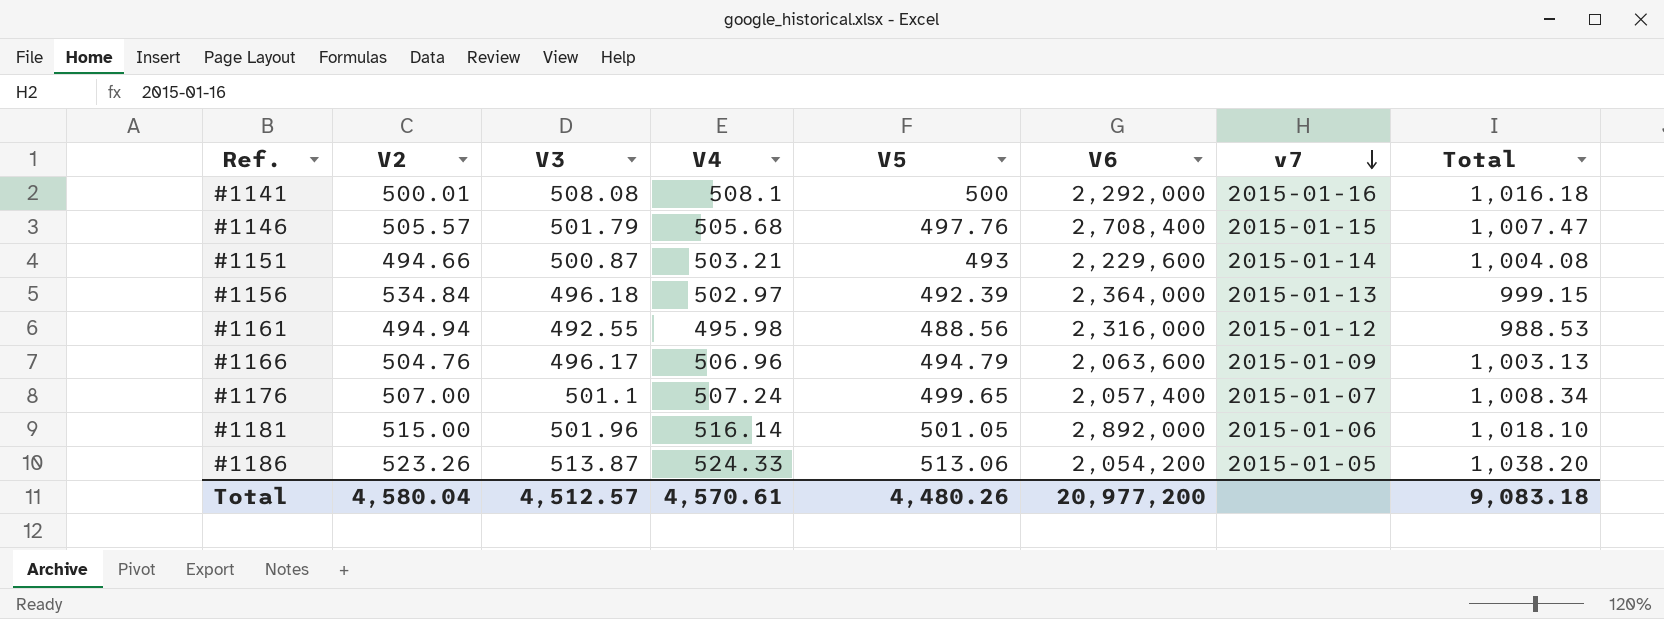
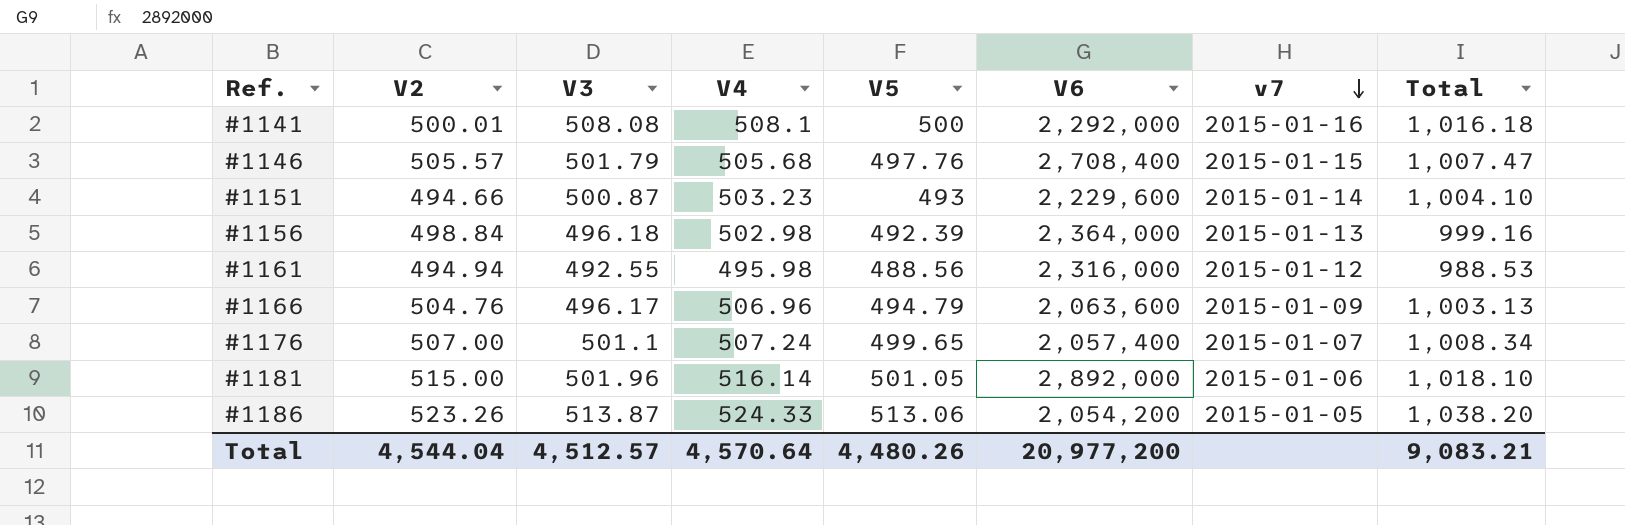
#1151 | V4: 503.21 -> 503.23
#1151 | Total: 1,004.08 -> 1,004.10
#1156 | V2: 534.84 -> 498.84
#1156 | V4: 502.97 -> 502.98
#1156 | Total: 999.15 -> 999.16
Total | V2: 4,580.04 -> 4,544.04
Total | V4: 4,570.61 -> 4,570.64
Total | Total: 9,083.18 -> 9,083.21

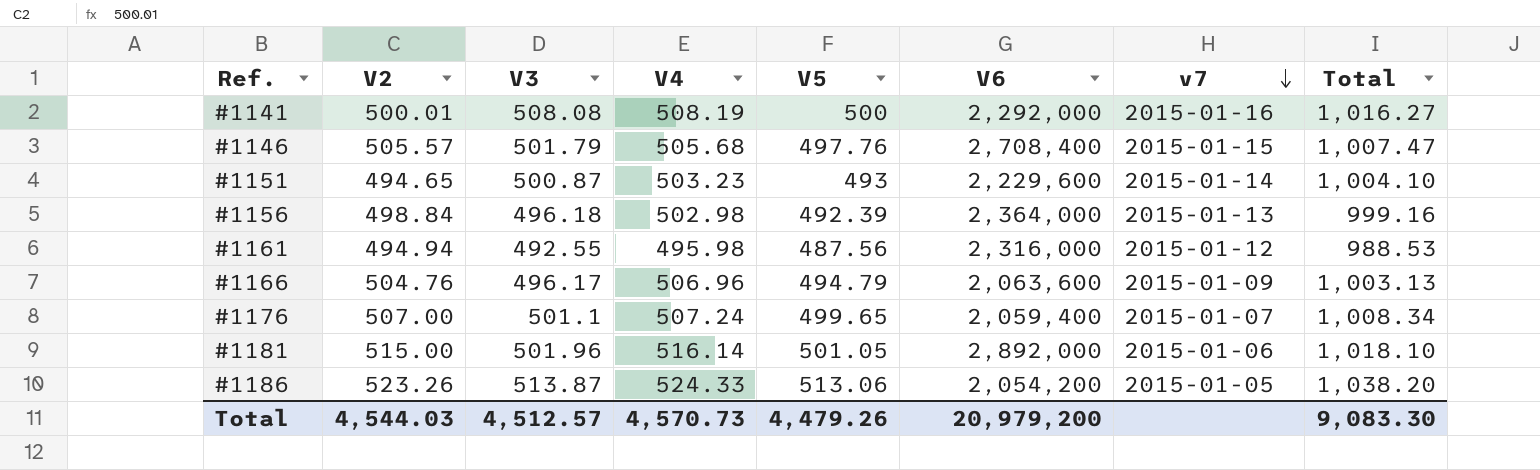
#1141 | V4: 508.1 -> 508.19
#1141 | Total: 1,016.18 -> 1,016.27
#1151 | V2: 494.66 -> 494.65
#1161 | V5: 488.56 -> 487.56
#1176 | V6: 2,057,400 -> 2,059,400
Total | V2: 4,544.04 -> 4,544.03
Total | V4: 4,570.64 -> 4,570.73
Total | V5: 4,480.26 -> 4,479.26
Total | V6: 20,977,200 -> 20,979,200
Total | Total: 9,083.21 -> 9,083.30

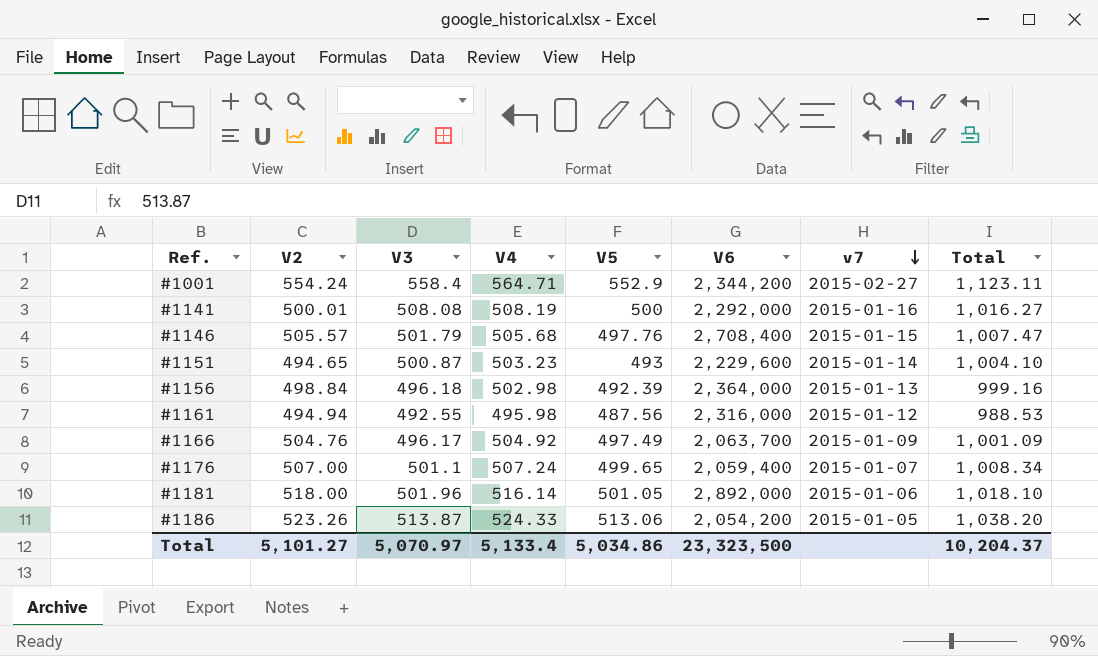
row #1001: none -> 554.24 | 558.4 | 564.71 | 552.9 | 2,344,200 | 2015-02-27 | 1,123.11
#1166 | V4: 506.96 -> 504.92
#1166 | V5: 494.79 -> 497.49
#1166 | V6: 2,063,600 -> 2,063,700
#1166 | Total: 1,003.13 -> 1,001.09
#1181 | V2: 515.00 -> 518.00
Total | V2: 4,544.03 -> 5,101.27
Total | V3: 4,512.57 -> 5,070.97
Total | V4: 4,570.73 -> 5,133.4
Total | V5: 4,479.26 -> 5,034.86
Total | V6: 20,979,200 -> 23,323,500
Total | Total: 9,083.30 -> 10,204.37

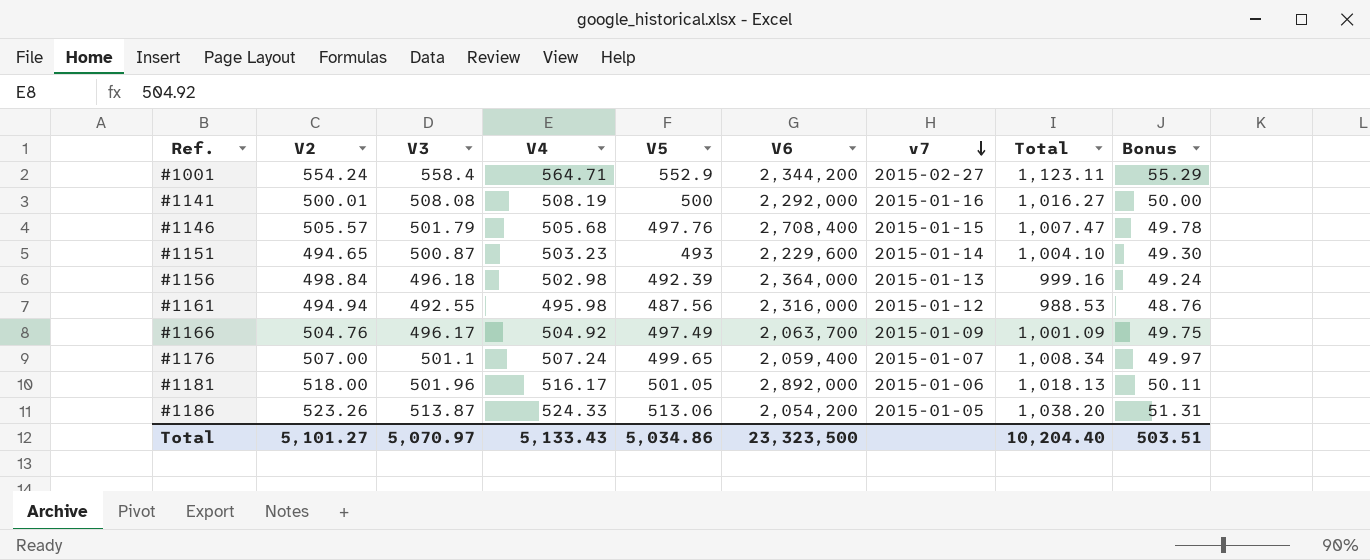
column Bonus | formula: none -> [V5] * 0.1
#1181 | V4: 516.14 -> 516.17
#1181 | Total: 1,018.10 -> 1,018.13
Total | V4: 5,133.4 -> 5,133.43
Total | Total: 10,204.37 -> 10,204.40

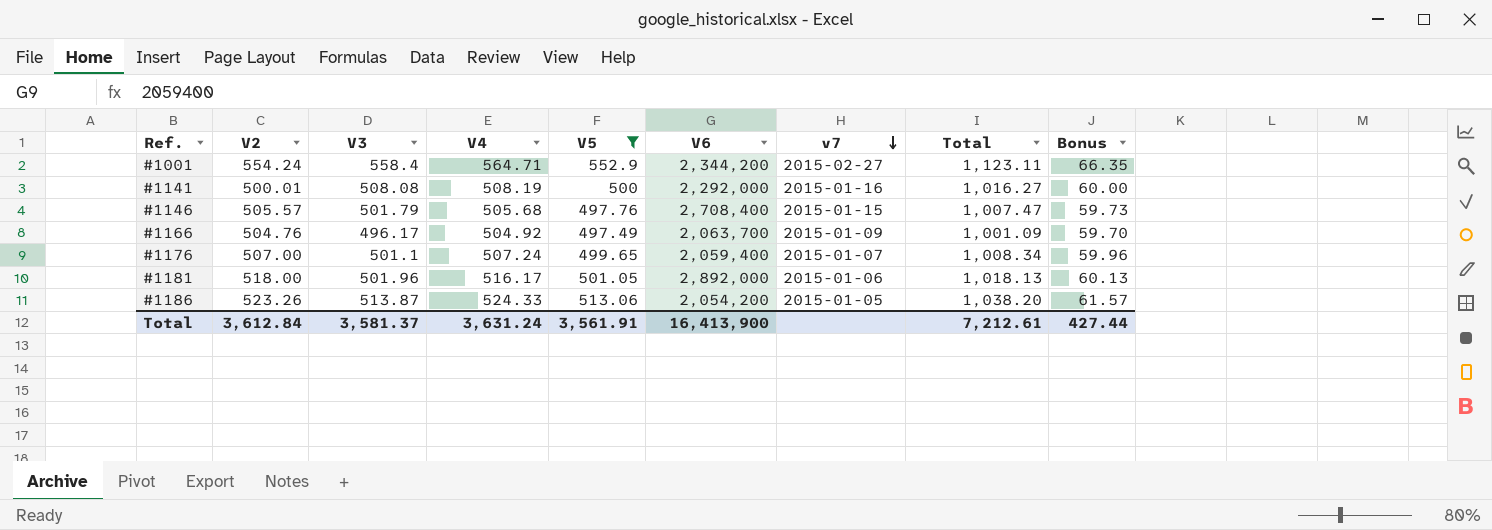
filter: none -> V5 >= 497.49
column Bonus | formula: [V5] * 0.1 -> [V5] * 0.12
Total | V2: 5,101.27 -> 3,612.84
Total | V3: 5,070.97 -> 3,581.37
Total | V4: 5,133.43 -> 3,631.24
Total | V5: 5,034.86 -> 3,561.91
Total | V6: 23,323,500 -> 16,413,900
Total | Total: 10,204.40 -> 7,212.61
Total | Bonus: 503.51 -> 427.44

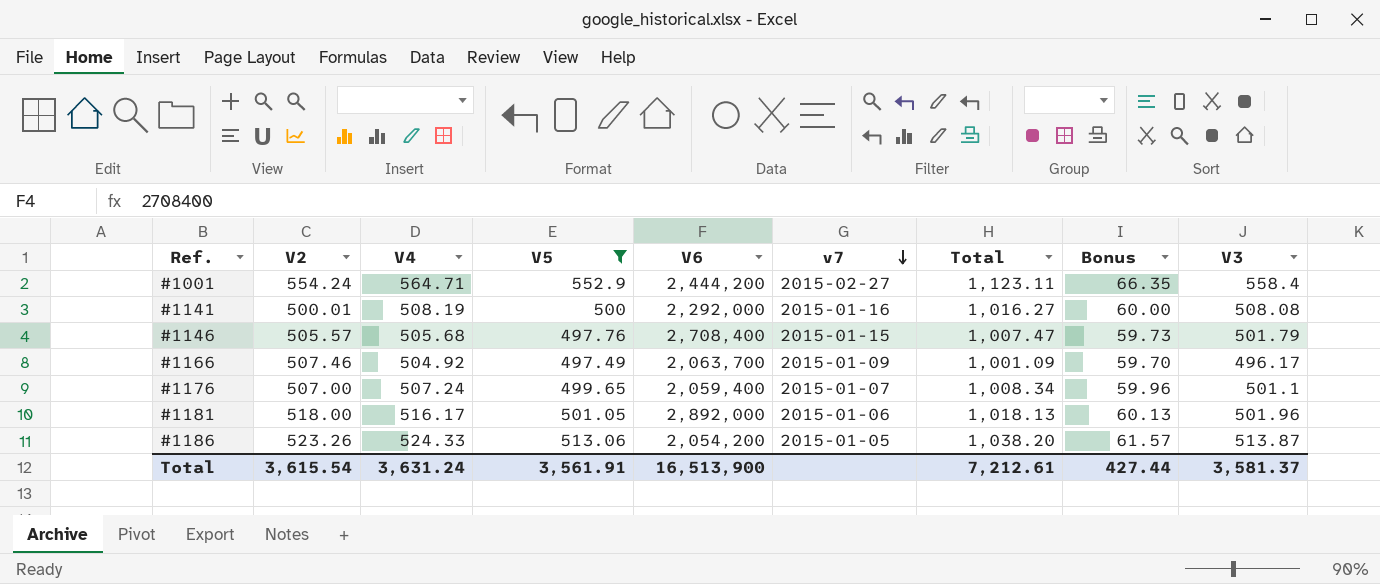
column V3 | position: 3 -> 9
#1001 | V6: 2,344,200 -> 2,444,200
#1166 | V2: 504.76 -> 507.46
Total | V2: 3,612.84 -> 3,615.54
Total | V6: 16,413,900 -> 16,513,900

